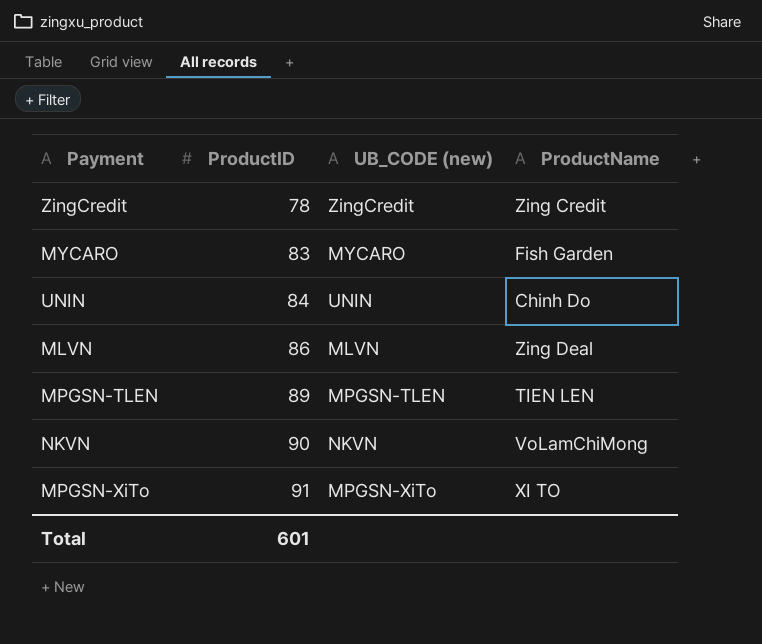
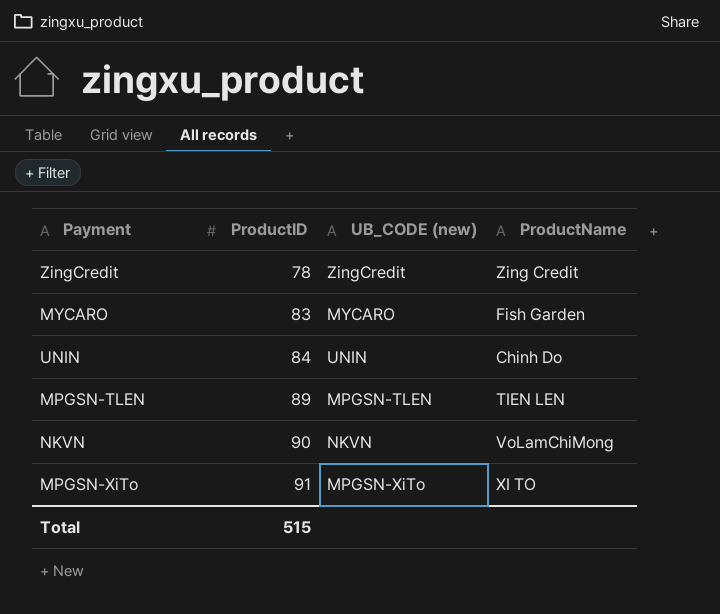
row MLVN: 86 | MLVN | Zing Deal -> none
Total | ProductID: 601 -> 515

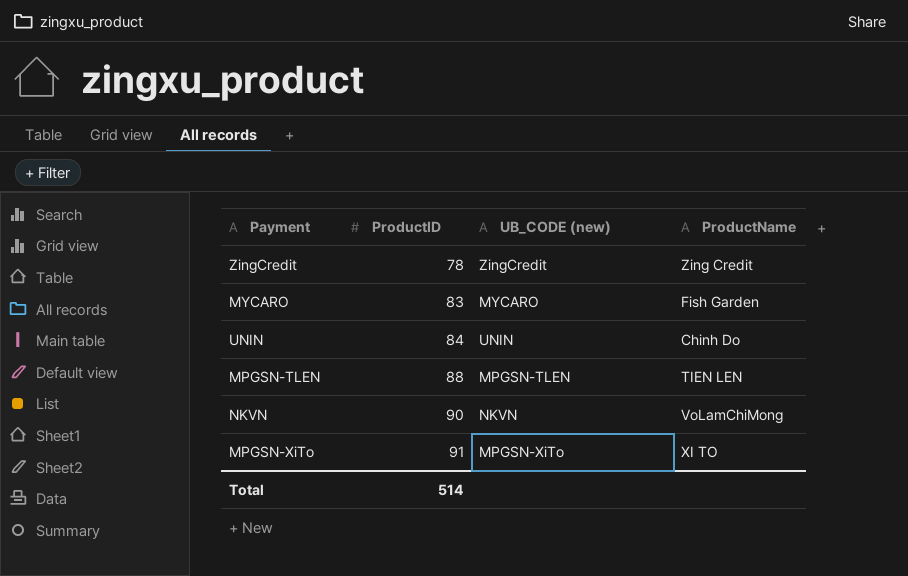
MPGSN-TLEN | ProductID: 89 -> 88
Total | ProductID: 515 -> 514

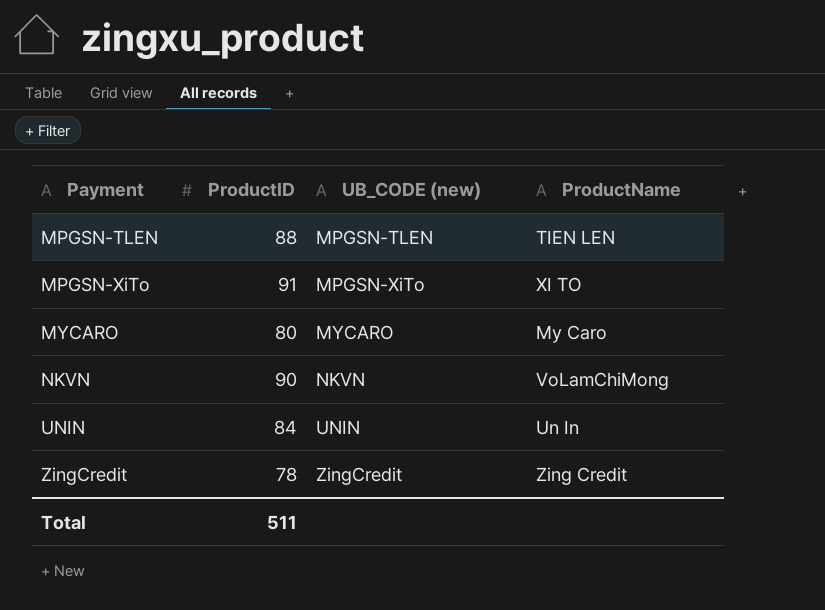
row order: ProductID ascending -> Payment ascending
MYCARO | ProductID: 83 -> 80
MYCARO | ProductName: Fish Garden -> My Caro
UNIN | ProductName: Chinh Do -> Un In
Total | ProductID: 514 -> 511

